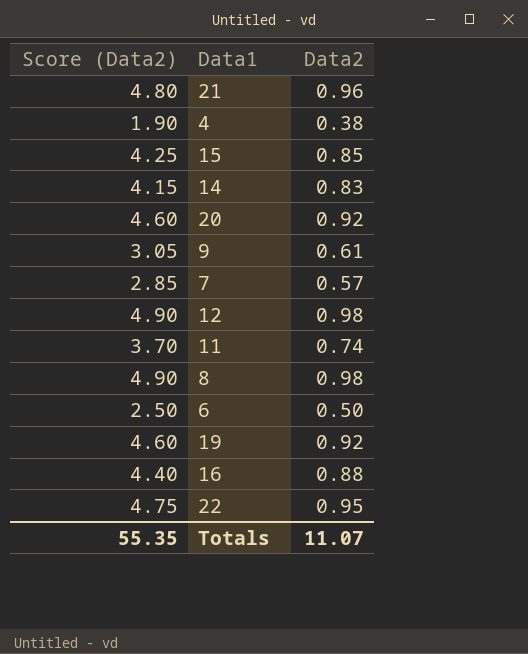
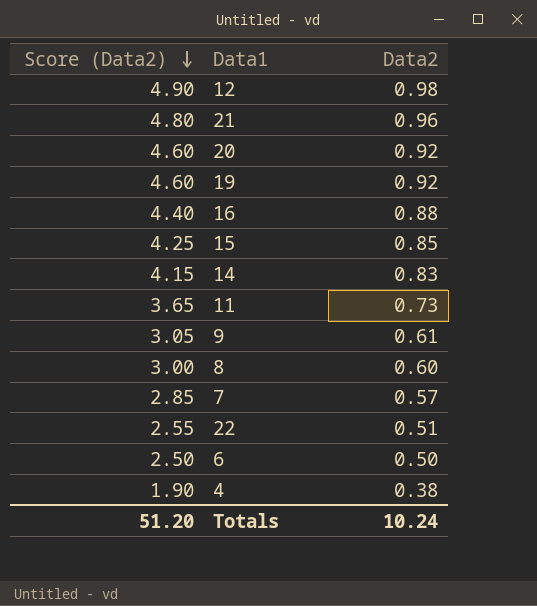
row order: none -> Score (Data2) descending
11 | Score (Data2): 3.70 -> 3.65
11 | Data2: 0.74 -> 0.73
8 | Score (Data2): 4.90 -> 3.00
8 | Data2: 0.98 -> 0.60
22 | Score (Data2): 4.75 -> 2.55
22 | Data2: 0.95 -> 0.51
Totals | Score (Data2): 55.35 -> 51.20
Totals | Data2: 11.07 -> 10.24

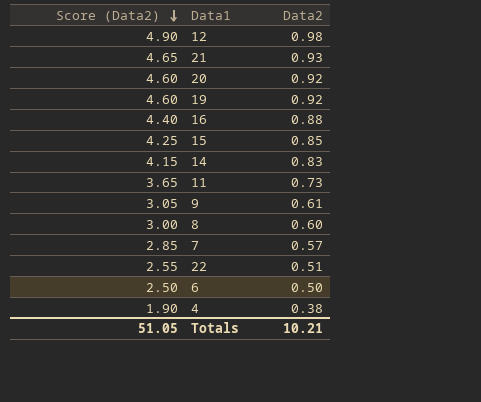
21 | Score (Data2): 4.80 -> 4.65
21 | Data2: 0.96 -> 0.93
Totals | Score (Data2): 51.20 -> 51.05
Totals | Data2: 10.24 -> 10.21

